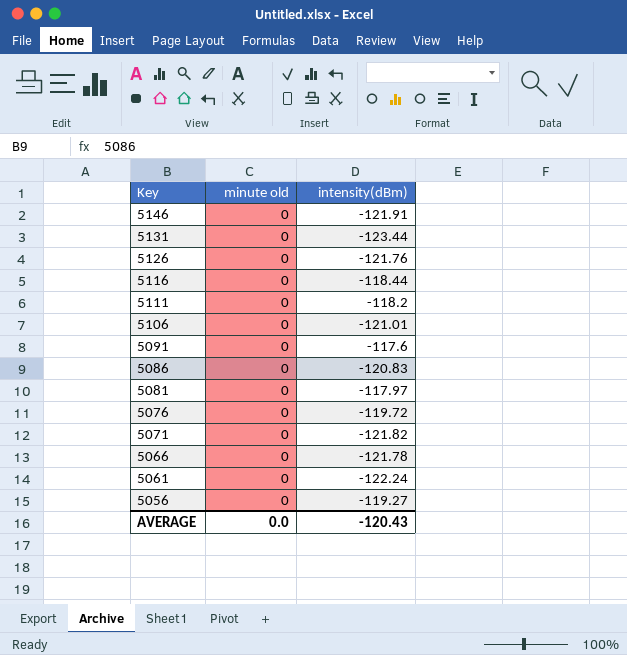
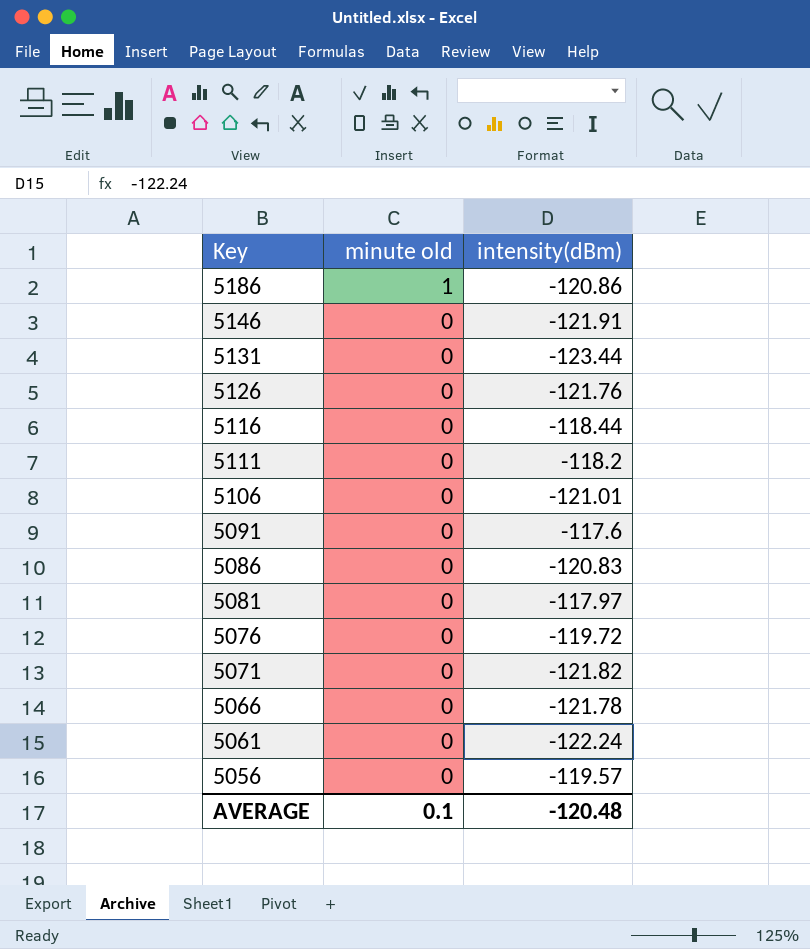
row 5186: none -> 1 | -120.86
5056 | intensity(dBm): -119.27 -> -119.57
AVERAGE | minute old: 0.0 -> 0.1
AVERAGE | intensity(dBm): -120.43 -> -120.48

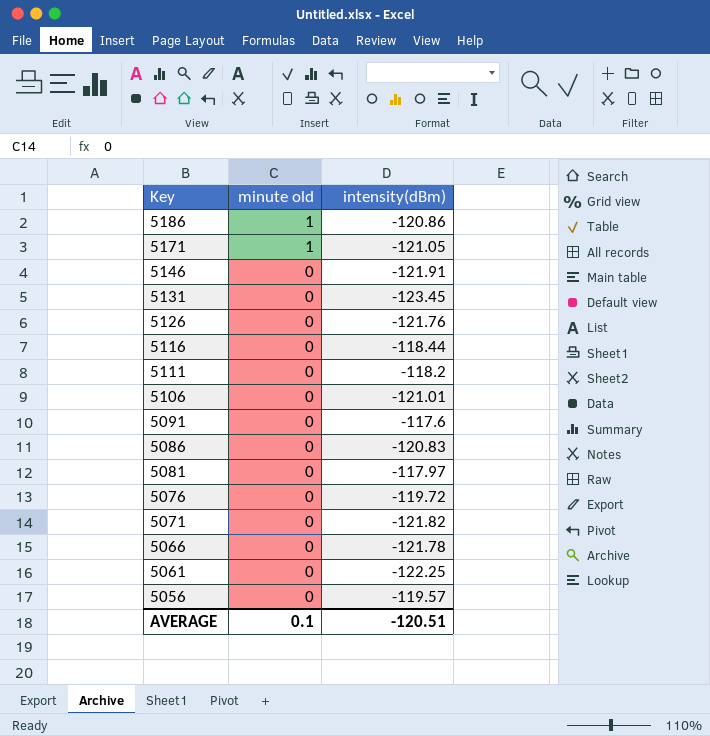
row 5171: none -> 1 | -121.05
5131 | intensity(dBm): -123.44 -> -123.45
5061 | intensity(dBm): -122.24 -> -122.25
AVERAGE | intensity(dBm): -120.48 -> -120.51

